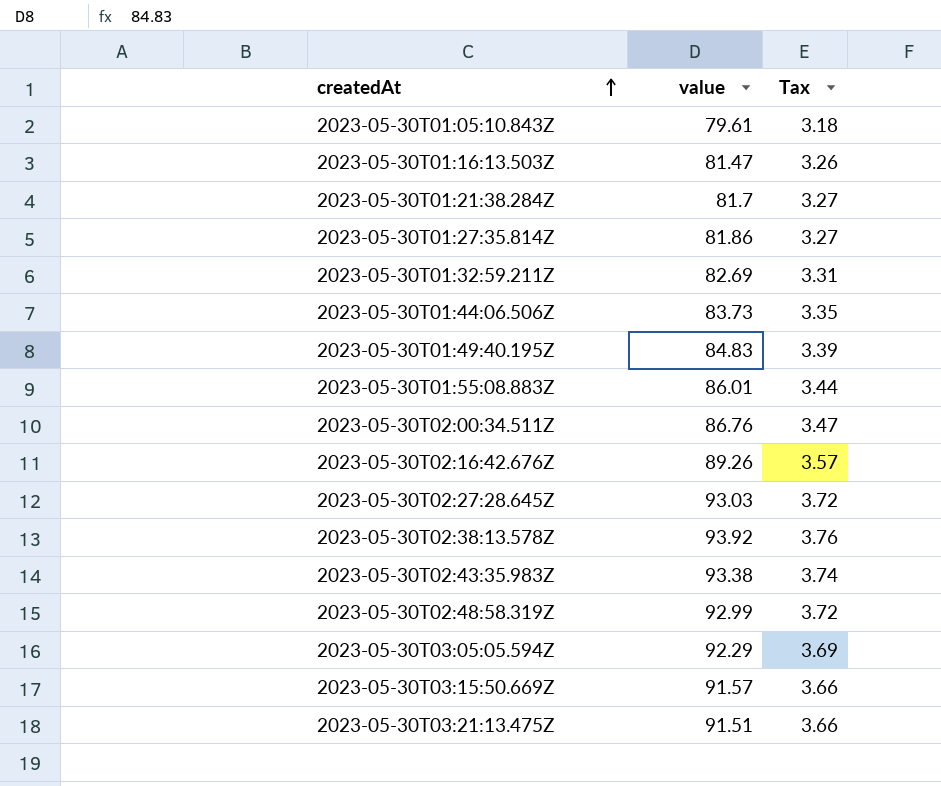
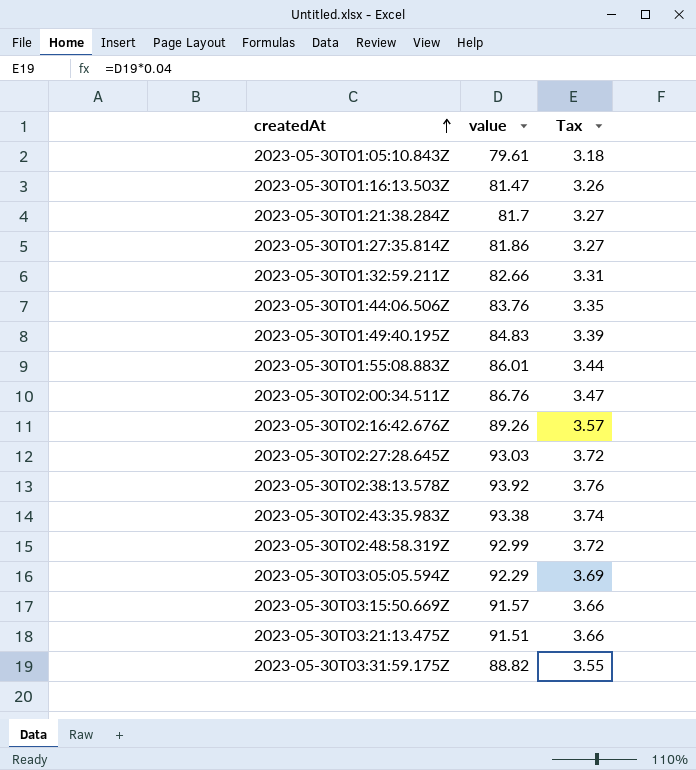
2023-05-30T01:32:59.211Z | value: 82.69 -> 82.66
2023-05-30T01:44:06.506Z | value: 83.73 -> 83.76
row 2023-05-30T03:31:59.175Z: none -> 88.82 | 3.55

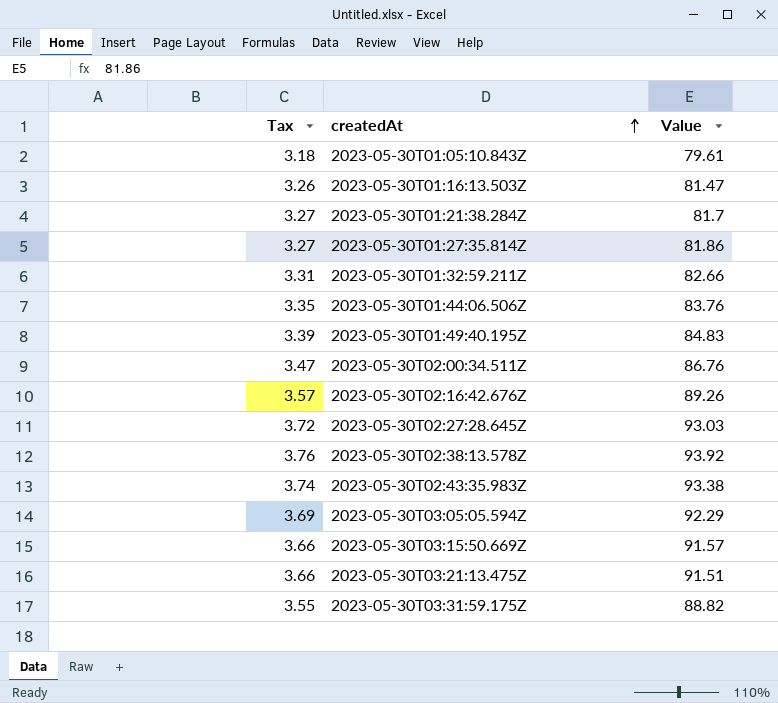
column Tax | position: 3 -> 1
column name: value -> Value
row 2023-05-30T01:55:08.883Z: 86.01 | 3.44 -> none
row 2023-05-30T02:48:58.319Z: 92.99 | 3.72 -> none

